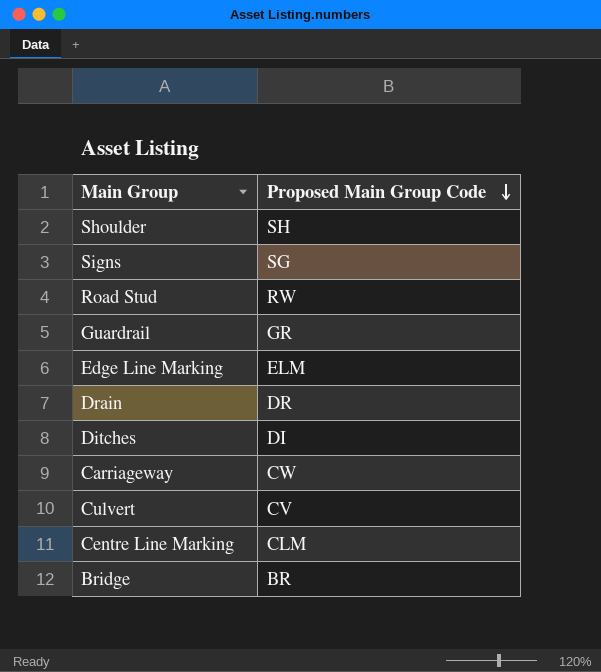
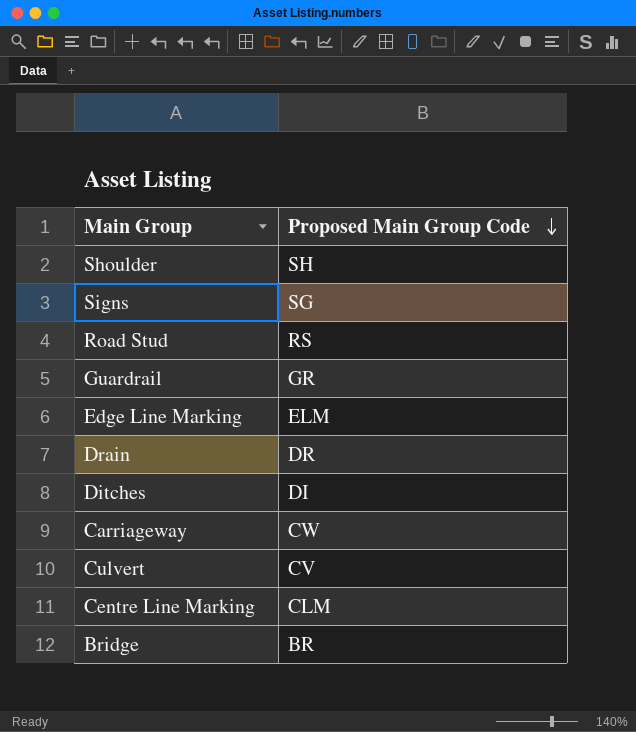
Road Stud | Proposed Main Group Code: RW -> RS

